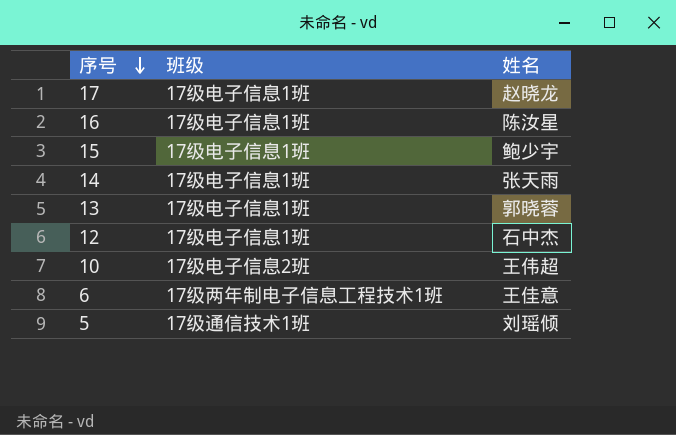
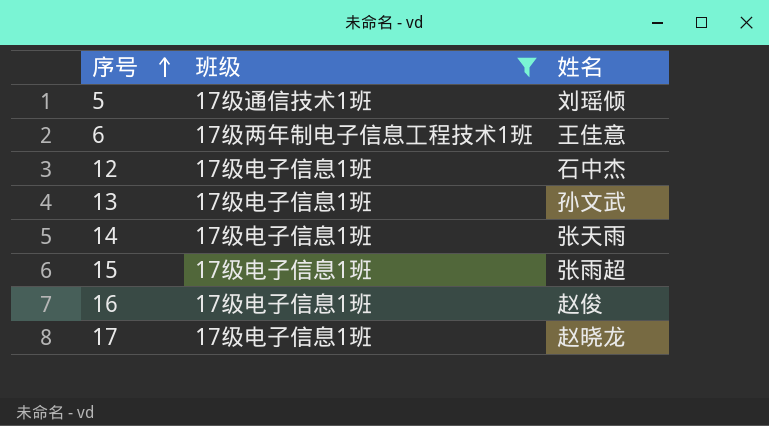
filter: none -> 班级 != 17级电子信息2班
row order: 序号 descending -> 序号 ascending
13 | 姓名: 郭晓蓉 -> 孙文武
15 | 姓名: 鲍少宇 -> 张雨超
16 | 姓名: 陈汝星 -> 赵俊

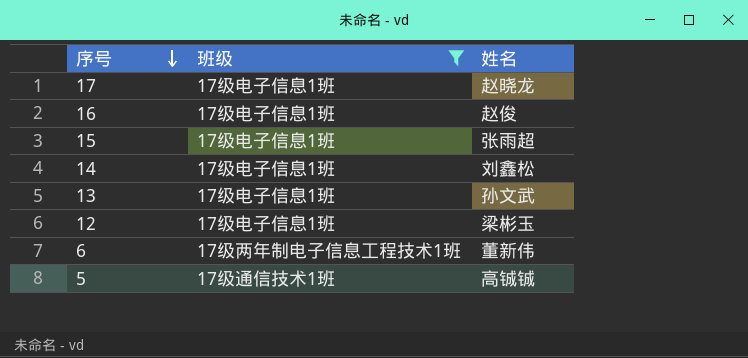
row order: 序号 ascending -> 序号 descending
14 | 姓名: 张天雨 -> 刘鑫松
12 | 姓名: 石中杰 -> 梁彬玉
6 | 姓名: 王佳意 -> 董新伟
5 | 姓名: 刘瑶倾 -> 高铖铖

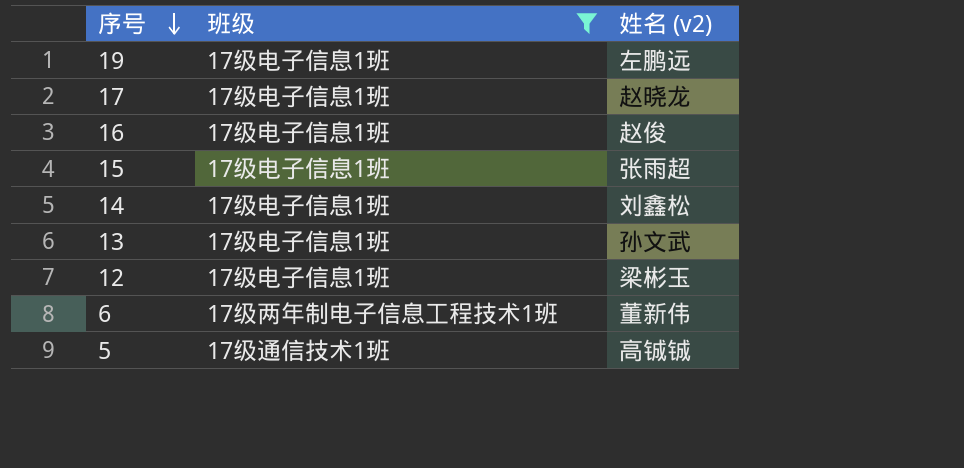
column name: 姓名 -> 姓名 (v2)
row 19: none -> 17级电子信息1班 | 左鹏远

